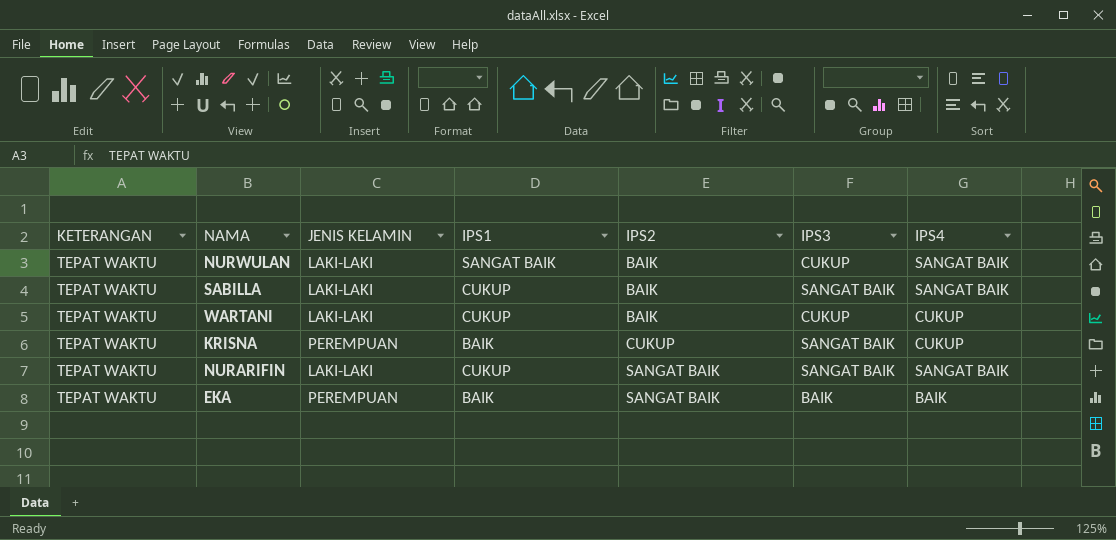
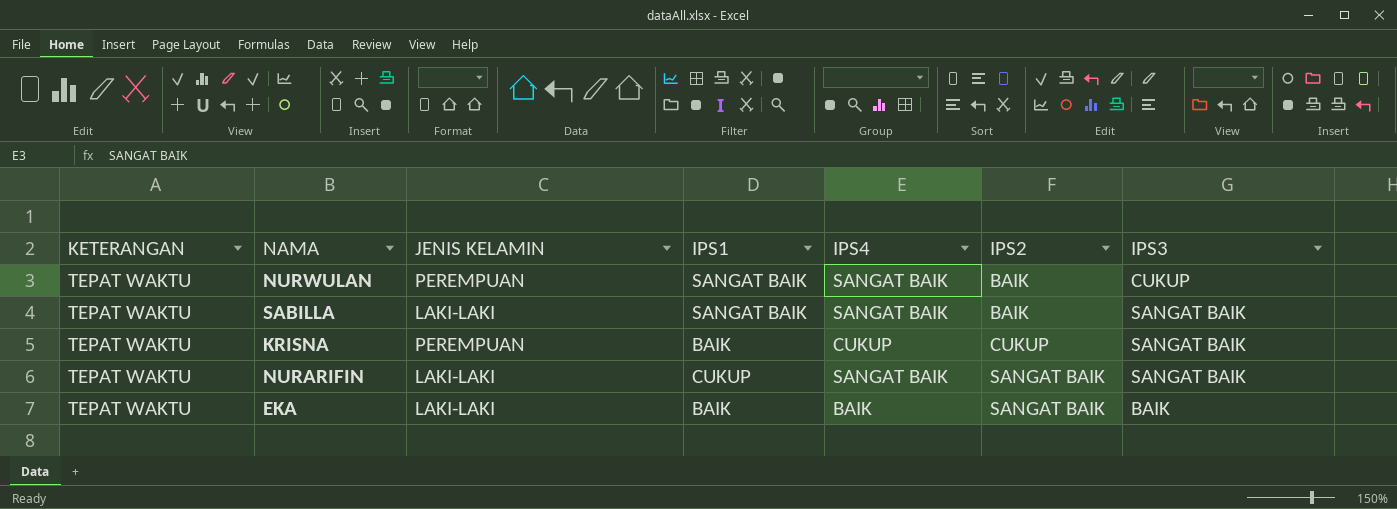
column IPS4 | position: 7 -> 5
row WARTANI: TEPAT WAKTU | LAKI-LAKI | CUKUP | BAIK | CUKUP | CUKUP -> none
NURWULAN | JENIS KELAMIN: LAKI-LAKI -> PEREMPUAN
SABILLA | IPS1: CUKUP -> SANGAT BAIK
EKA | JENIS KELAMIN: PEREMPUAN -> LAKI-LAKI

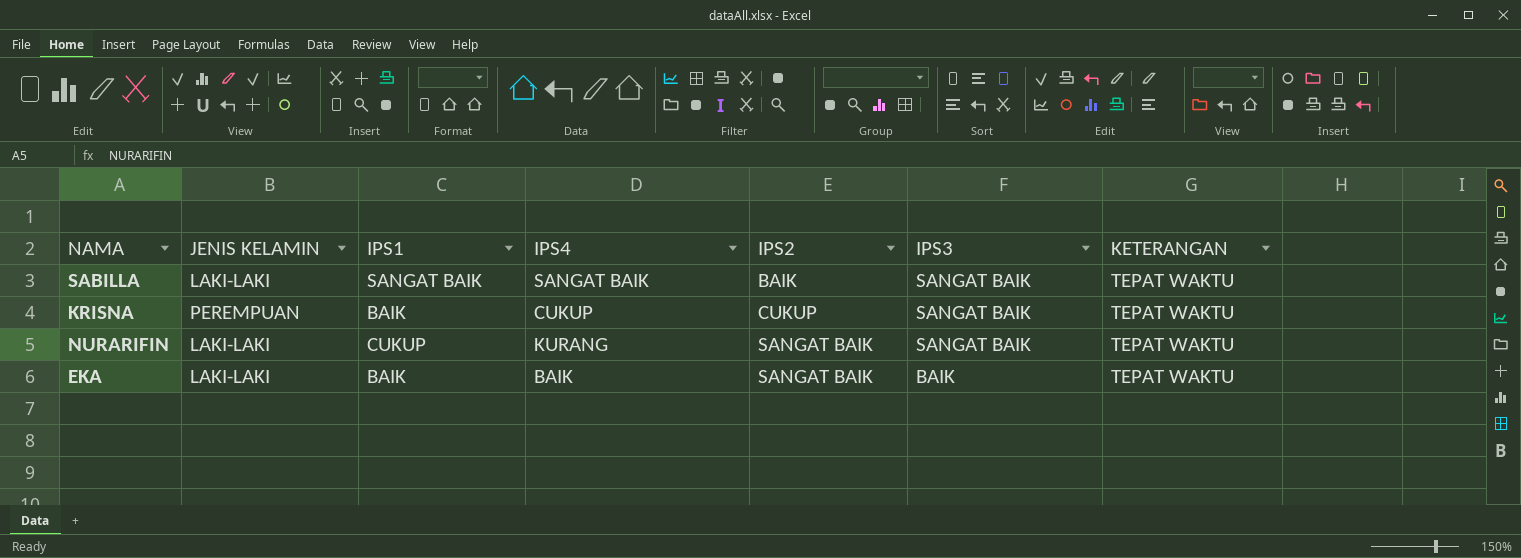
column KETERANGAN | position: 1 -> 7
row NURWULAN: TEPAT WAKTU | PEREMPUAN | SANGAT BAIK | SANGAT BAIK | BAIK | CUKUP -> none
NURARIFIN | IPS4: SANGAT BAIK -> KURANG

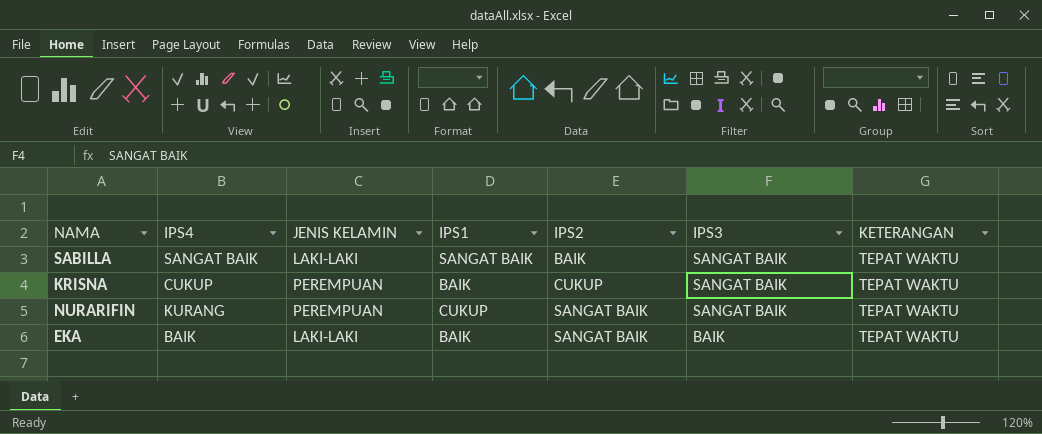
column IPS4 | position: 4 -> 2
NURARIFIN | JENIS KELAMIN: LAKI-LAKI -> PEREMPUAN

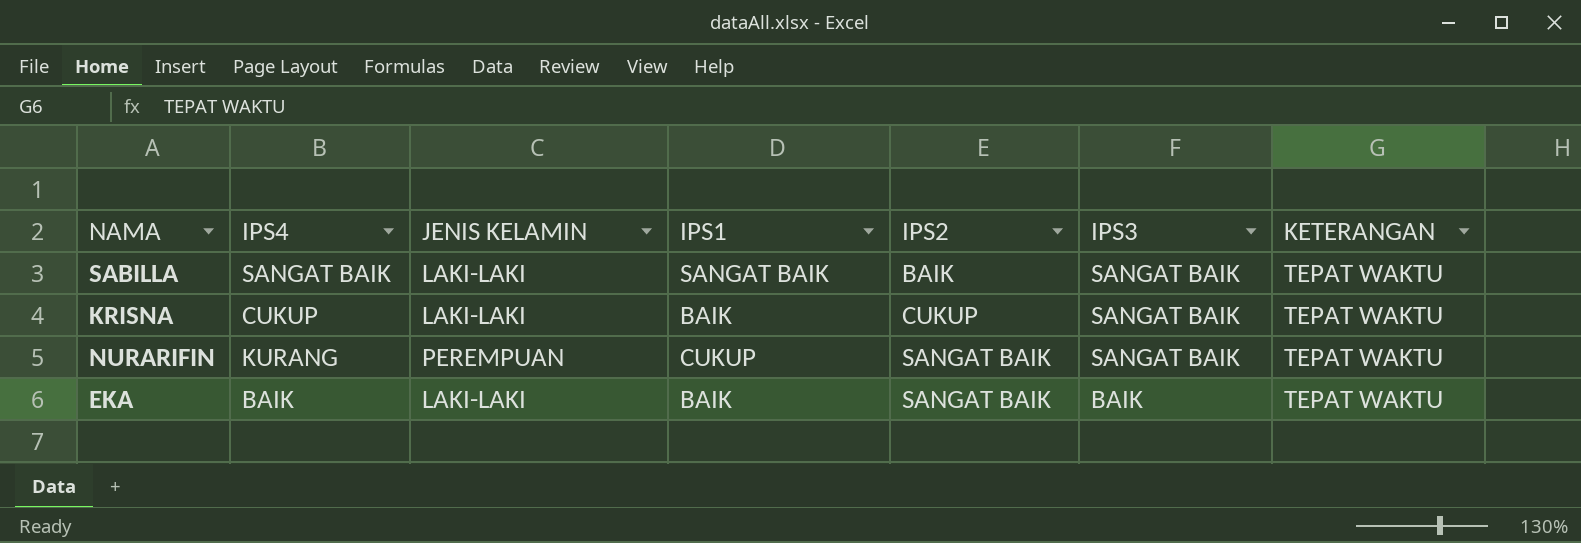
KRISNA | JENIS KELAMIN: PEREMPUAN -> LAKI-LAKI

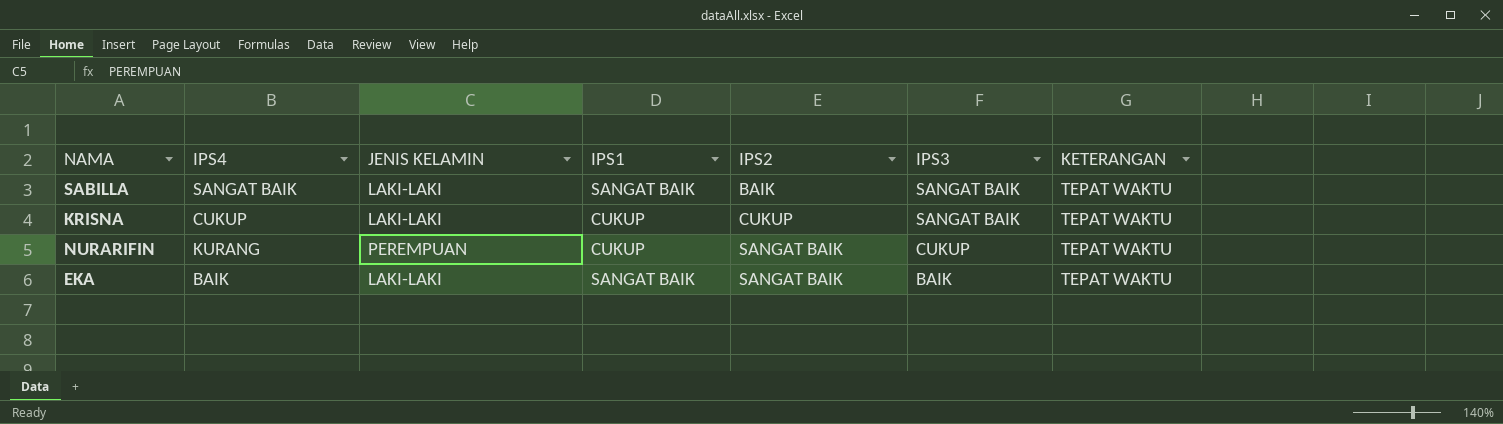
KRISNA | IPS1: BAIK -> CUKUP
NURARIFIN | IPS3: SANGAT BAIK -> CUKUP
EKA | IPS1: BAIK -> SANGAT BAIK

